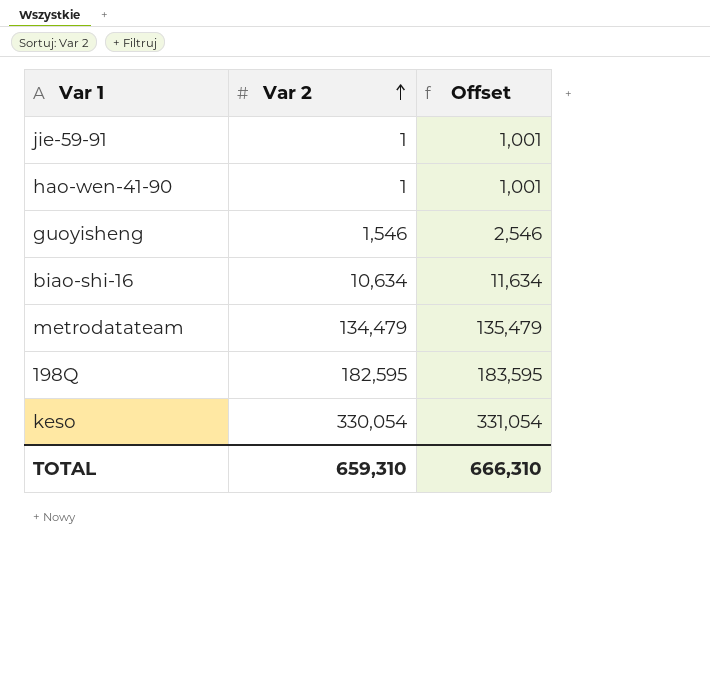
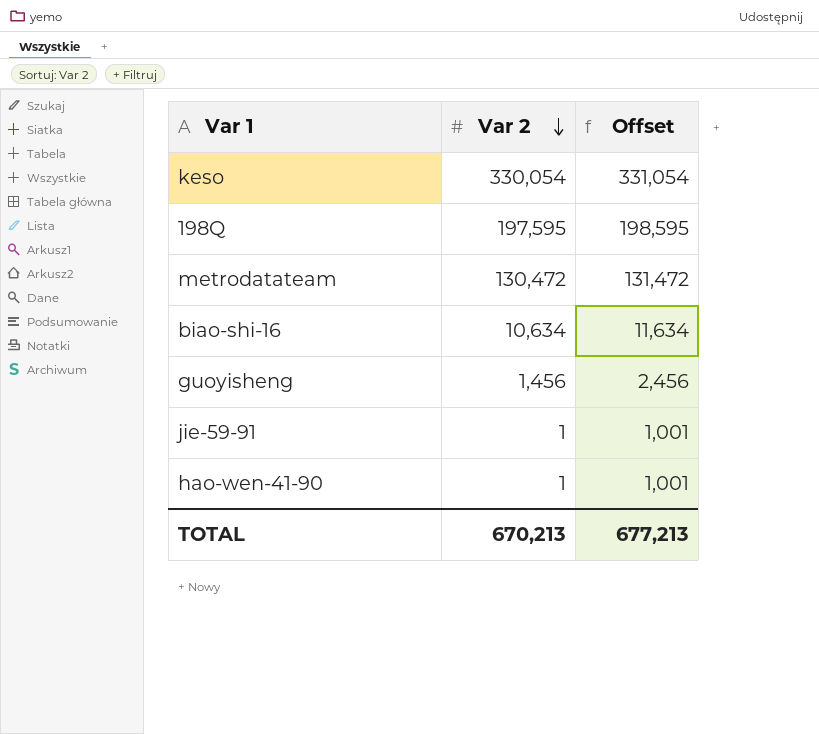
row order: Var 2 ascending -> Var 2 descending
198Q | Var 2: 182,595 -> 197,595
198Q | Offset: 183,595 -> 198,595
metrodatateam | Var 2: 134,479 -> 130,472
metrodatateam | Offset: 135,479 -> 131,472
guoyisheng | Var 2: 1,546 -> 1,456
guoyisheng | Offset: 2,546 -> 2,456
TOTAL | Var 2: 659,310 -> 670,213
TOTAL | Offset: 666,310 -> 677,213

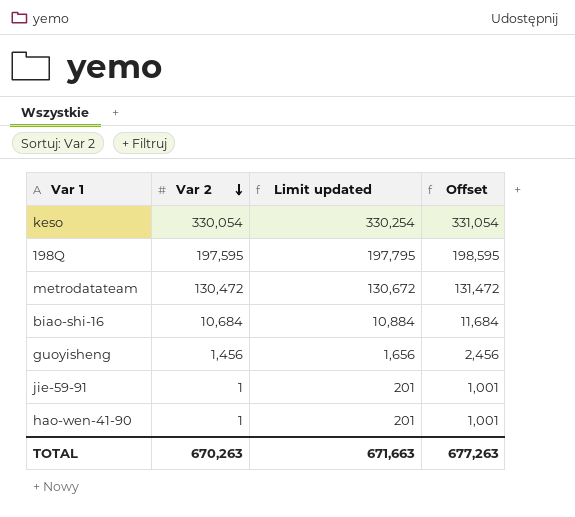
column Limit updated | formula: none -> [Var 2] + 200
biao-shi-16 | Var 2: 10,634 -> 10,684
biao-shi-16 | Offset: 11,634 -> 11,684
TOTAL | Var 2: 670,213 -> 670,263
TOTAL | Offset: 677,213 -> 677,263

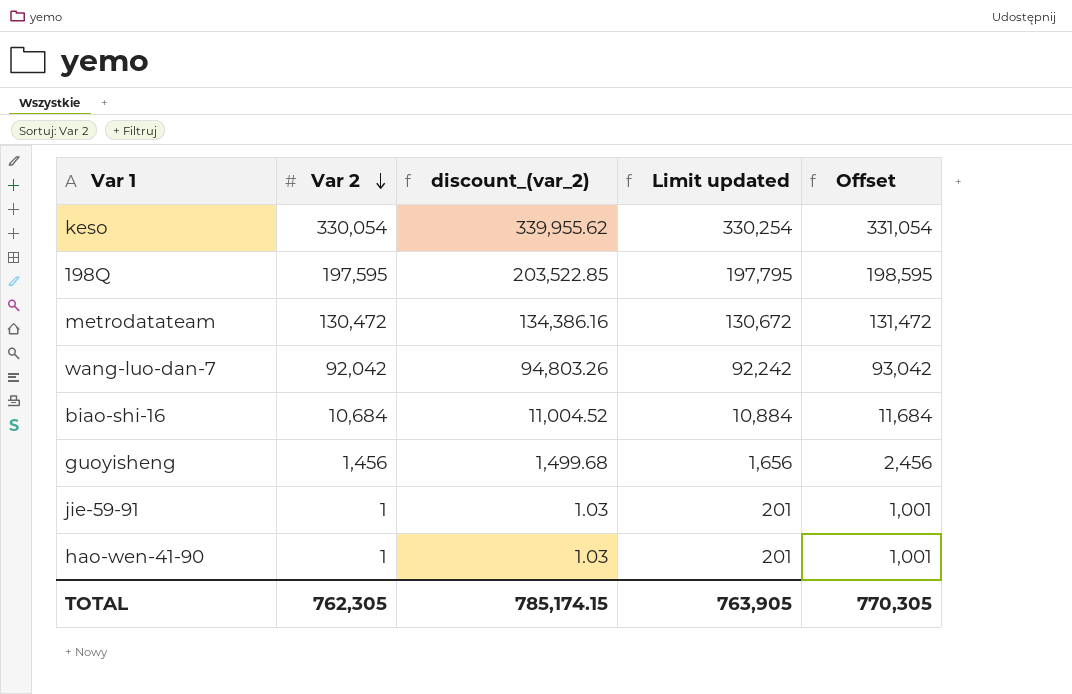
column discount_(var_2) | formula: none -> [Var 2] * 1.03
row wang-luo-dan-7: none -> 92,042 | 94,803.26 | 92,242 | 93,042
TOTAL | Var 2: 670,263 -> 762,305
TOTAL | Limit updated: 671,663 -> 763,905
TOTAL | Offset: 677,263 -> 770,305

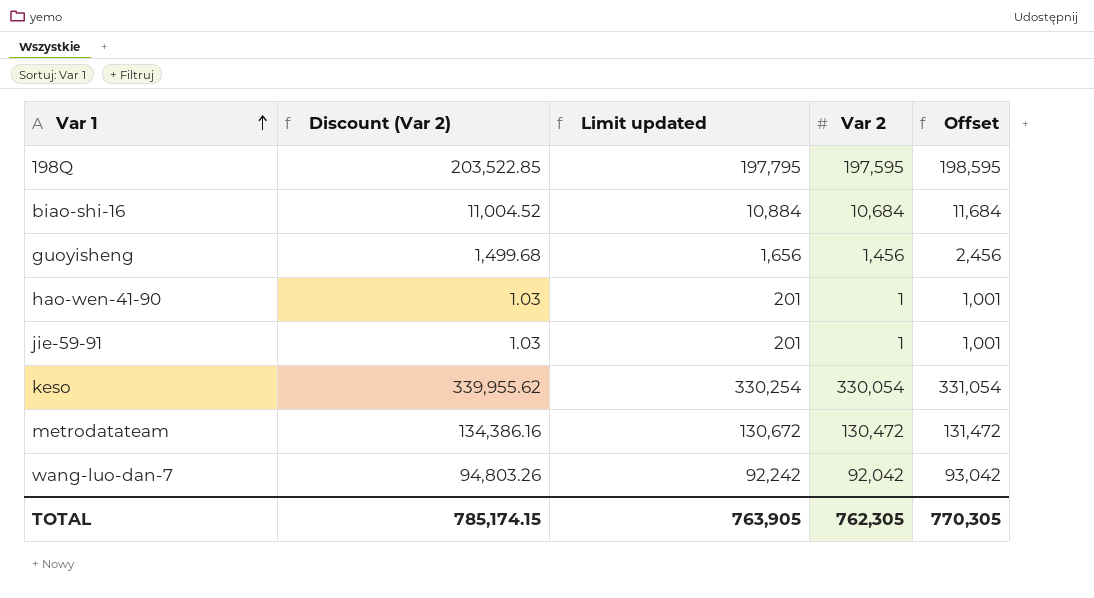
row order: Var 2 descending -> Var 1 ascending
column name: discount_(var_2) -> Discount (Var 2)
column Var 2 | position: 2 -> 4

